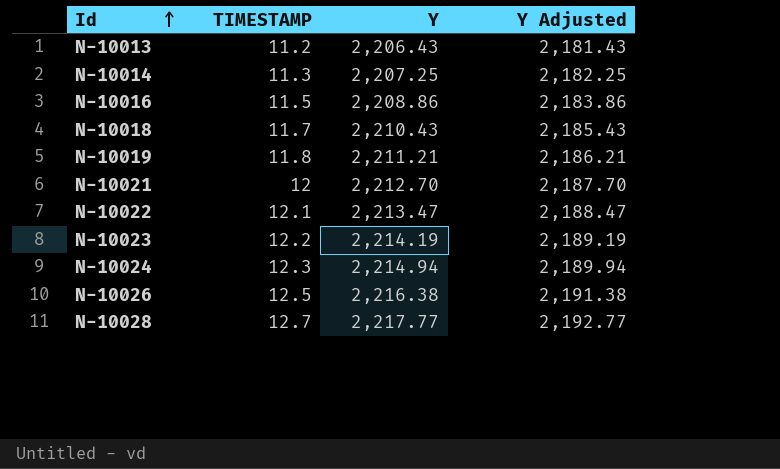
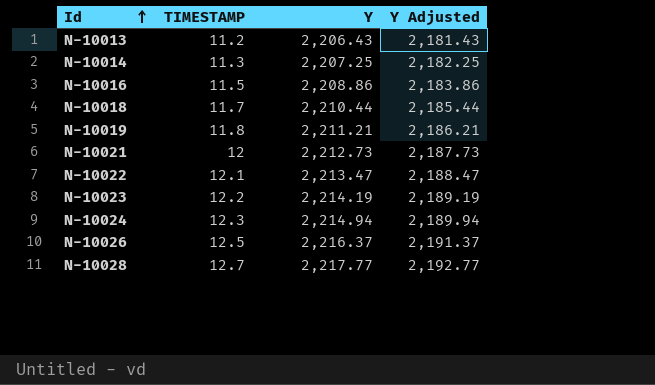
N-10018 | Y: 2,210.43 -> 2,210.44
N-10018 | Y Adjusted: 2,185.43 -> 2,185.44
N-10021 | Y: 2,212.70 -> 2,212.73
N-10021 | Y Adjusted: 2,187.70 -> 2,187.73
N-10026 | Y: 2,216.38 -> 2,216.37
N-10026 | Y Adjusted: 2,191.38 -> 2,191.37

